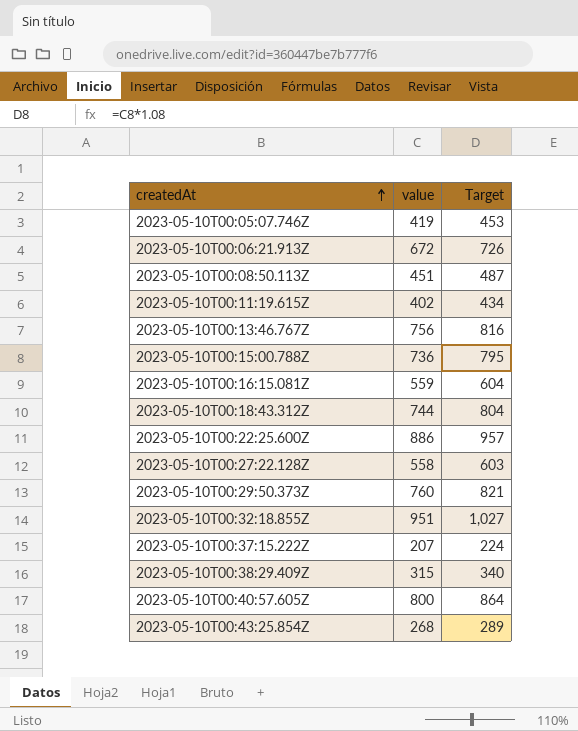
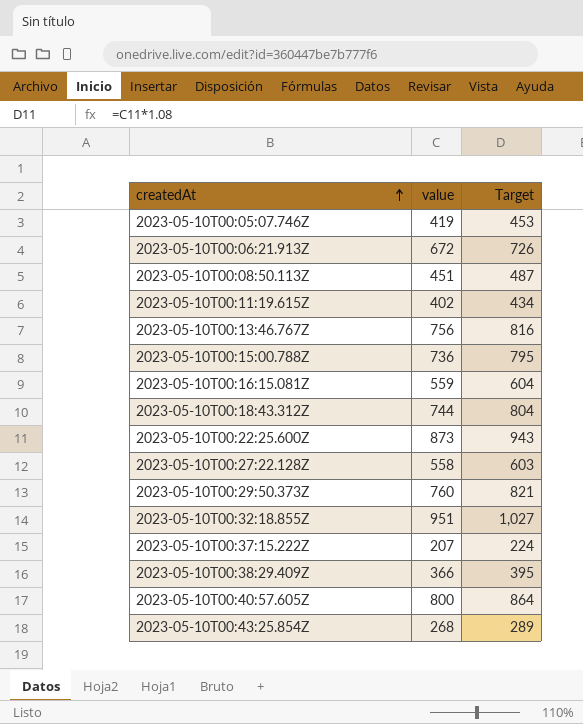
2023-05-10T00:22:25.600Z | value: 886 -> 873
2023-05-10T00:22:25.600Z | Target: 957 -> 943
2023-05-10T00:38:29.409Z | value: 315 -> 366
2023-05-10T00:38:29.409Z | Target: 340 -> 395

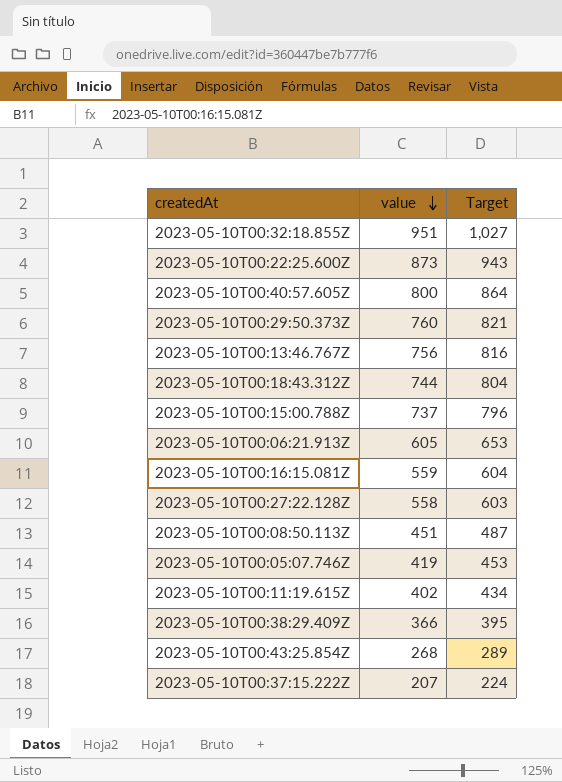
row order: createdAt ascending -> value descending
2023-05-10T00:15:00.788Z | value: 736 -> 737
2023-05-10T00:15:00.788Z | Target: 795 -> 796
2023-05-10T00:06:21.913Z | value: 672 -> 605
2023-05-10T00:06:21.913Z | Target: 726 -> 653

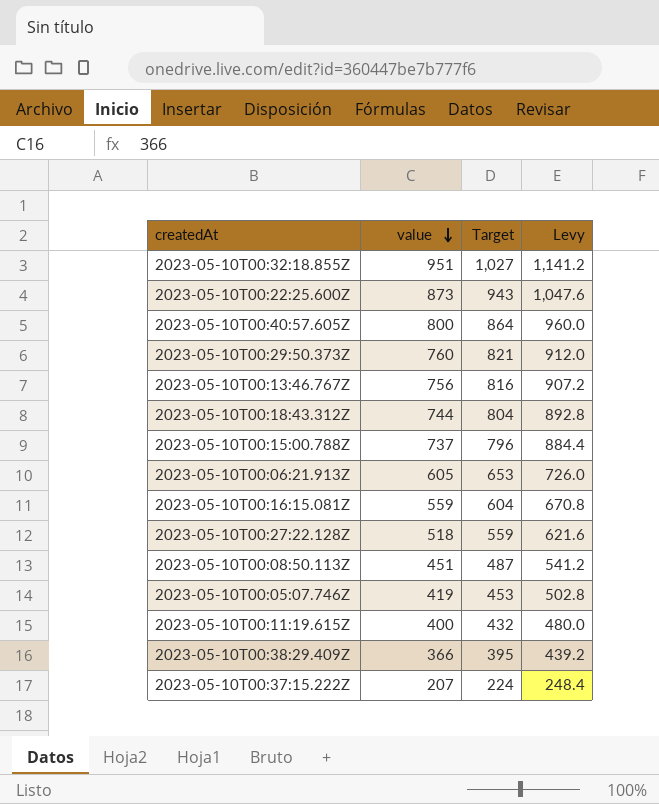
column Levy | formula: none -> [value] * 1.2
row 2023-05-10T00:43:25.854Z: 268 | 289 -> none
2023-05-10T00:27:22.128Z | value: 558 -> 518
2023-05-10T00:27:22.128Z | Target: 603 -> 559
2023-05-10T00:11:19.615Z | value: 402 -> 400
2023-05-10T00:11:19.615Z | Target: 434 -> 432

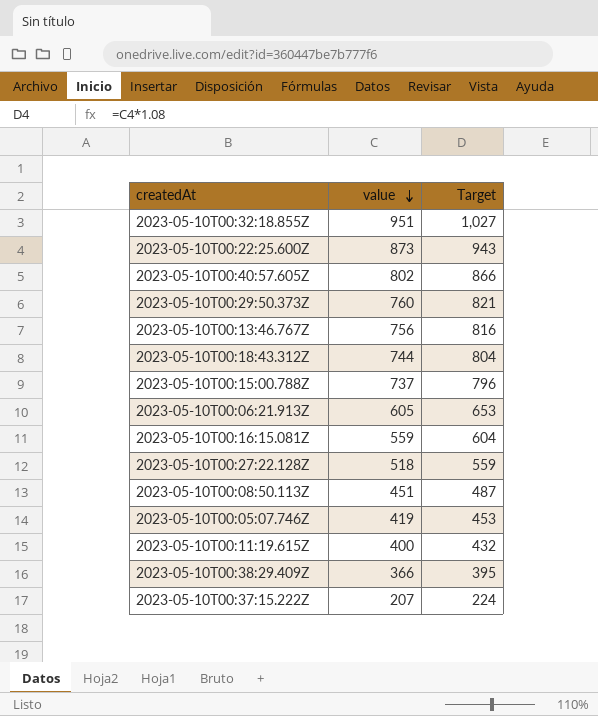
column Levy | formula: [value] * 1.2 -> none
2023-05-10T00:40:57.605Z | value: 800 -> 802
2023-05-10T00:40:57.605Z | Target: 864 -> 866

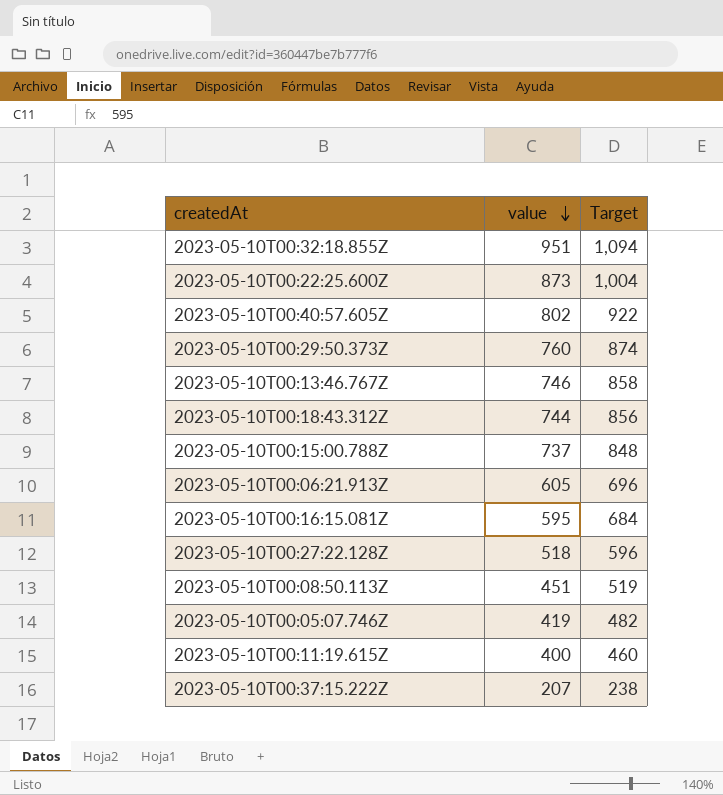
column Target | formula: [value] * 1.08 -> [value] * 1.15
row 2023-05-10T00:38:29.409Z: 366 | 395 -> none
2023-05-10T00:13:46.767Z | value: 756 -> 746
2023-05-10T00:16:15.081Z | value: 559 -> 595

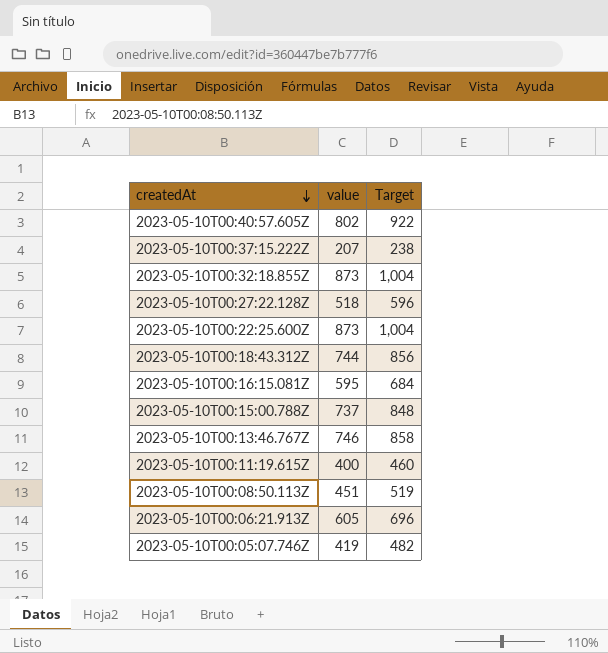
row order: value descending -> createdAt descending
row 2023-05-10T00:29:50.373Z: 760 | 874 -> none
2023-05-10T00:32:18.855Z | value: 951 -> 873
2023-05-10T00:32:18.855Z | Target: 1,094 -> 1,004

